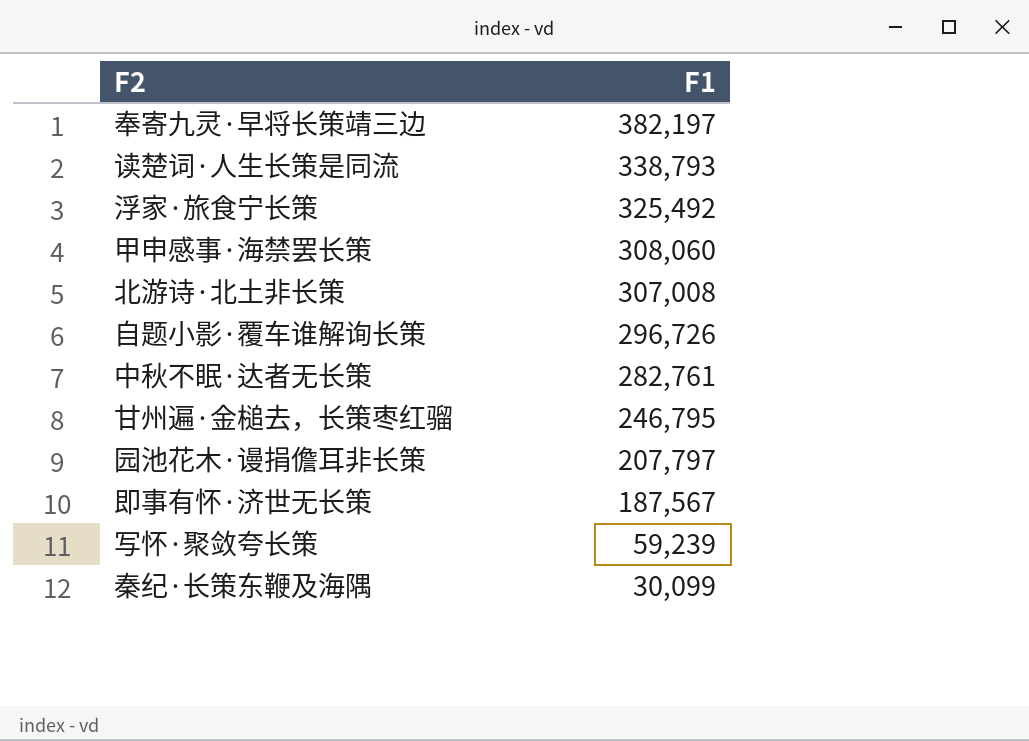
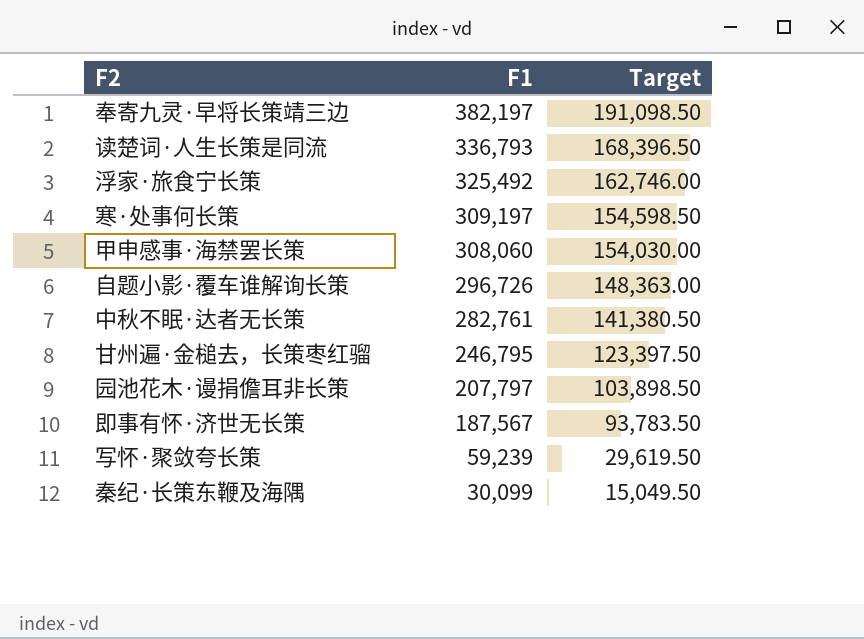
column Target | formula: none -> [F1] * 0.5
row 北游诗·北土非长策: 307,008 -> none
读楚词·人生长策是同流 | F1: 338,793 -> 336,793
row 寒·处事何长策: none -> 309,197 | 154,598.50

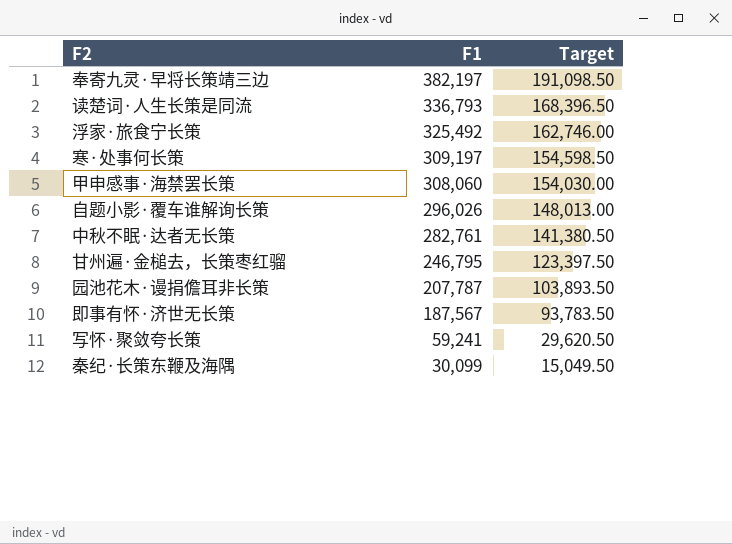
自题小影·覆车谁解询长策 | F1: 296,726 -> 296,026
自题小影·覆车谁解询长策 | Target: 148,363.00 -> 148,013.00
园池花木·谩捐儋耳非长策 | F1: 207,797 -> 207,787
园池花木·谩捐儋耳非长策 | Target: 103,898.50 -> 103,893.50
写怀·聚敛夸长策 | F1: 59,239 -> 59,241
写怀·聚敛夸长策 | Target: 29,619.50 -> 29,620.50

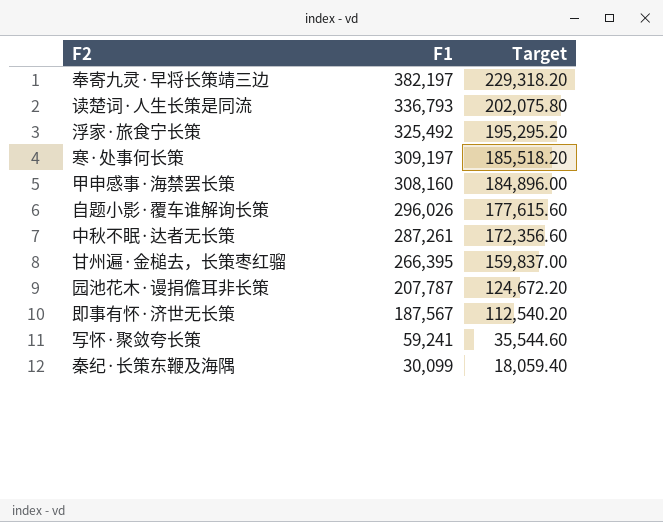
column Target | formula: [F1] * 0.5 -> [F1] * 0.6
甲申感事·海禁罢长策 | F1: 308,060 -> 308,160
中秋不眠·达者无长策 | F1: 282,761 -> 287,261
甘州遍·金槌去，长策枣红骝 | F1: 246,795 -> 266,395

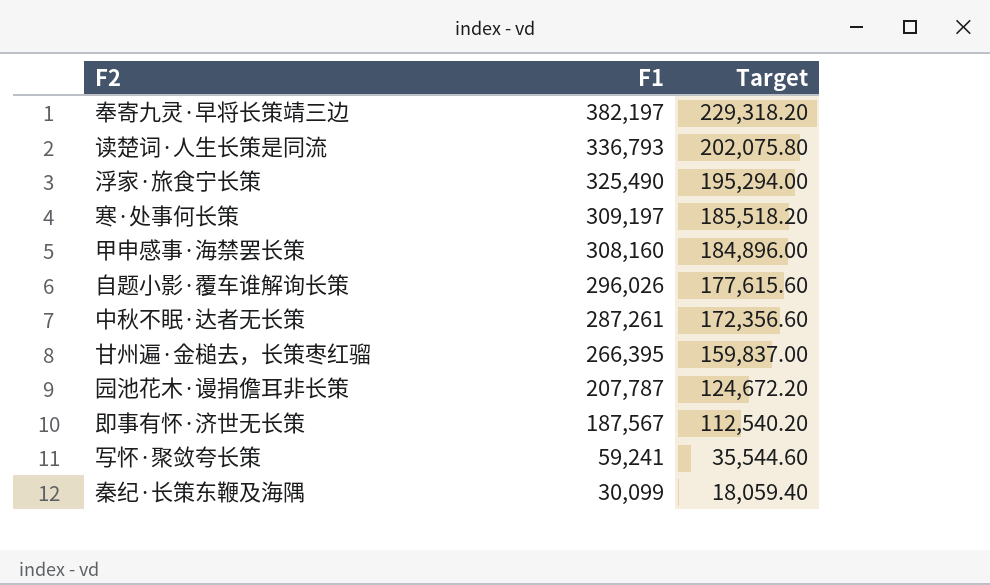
浮家·旅食宁长策 | F1: 325,492 -> 325,490
浮家·旅食宁长策 | Target: 195,295.20 -> 195,294.00

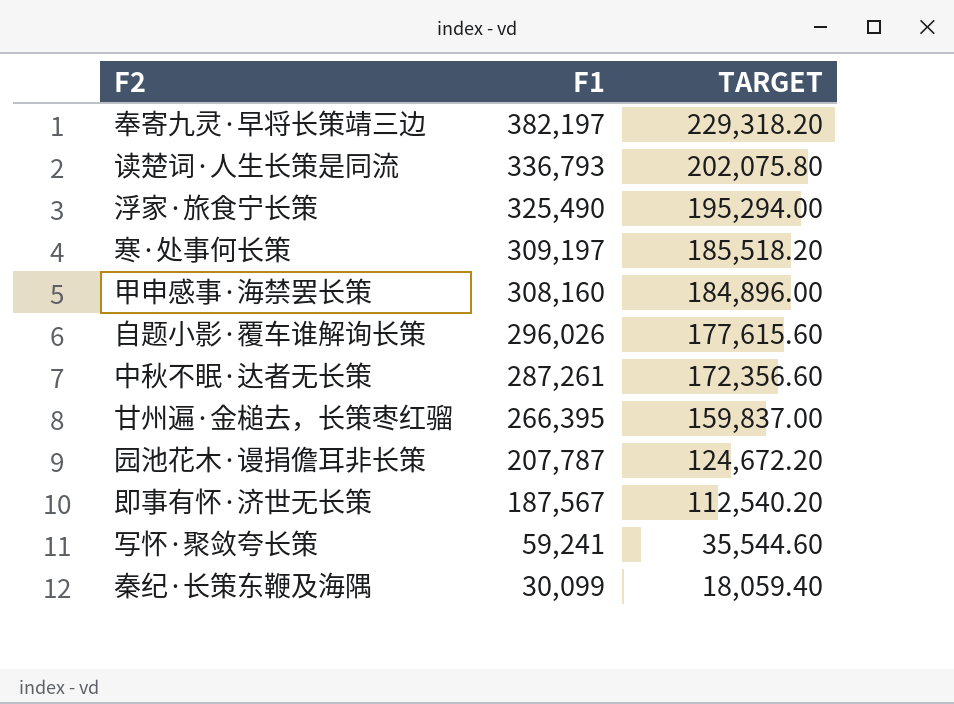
column name: Target -> TARGET

